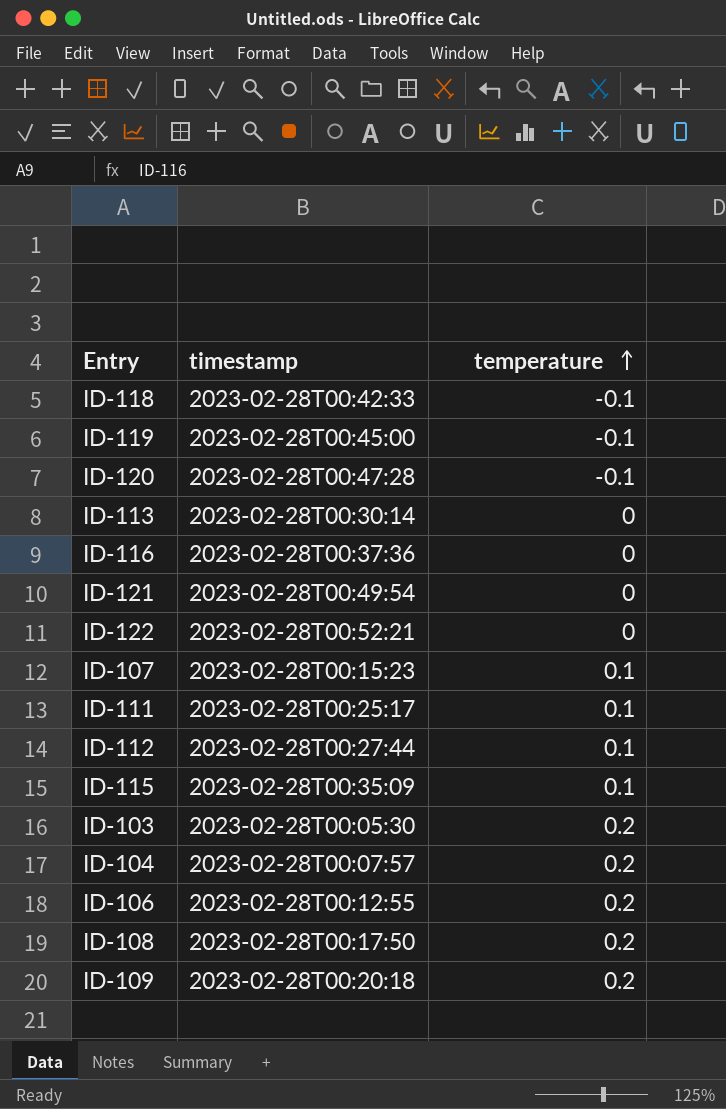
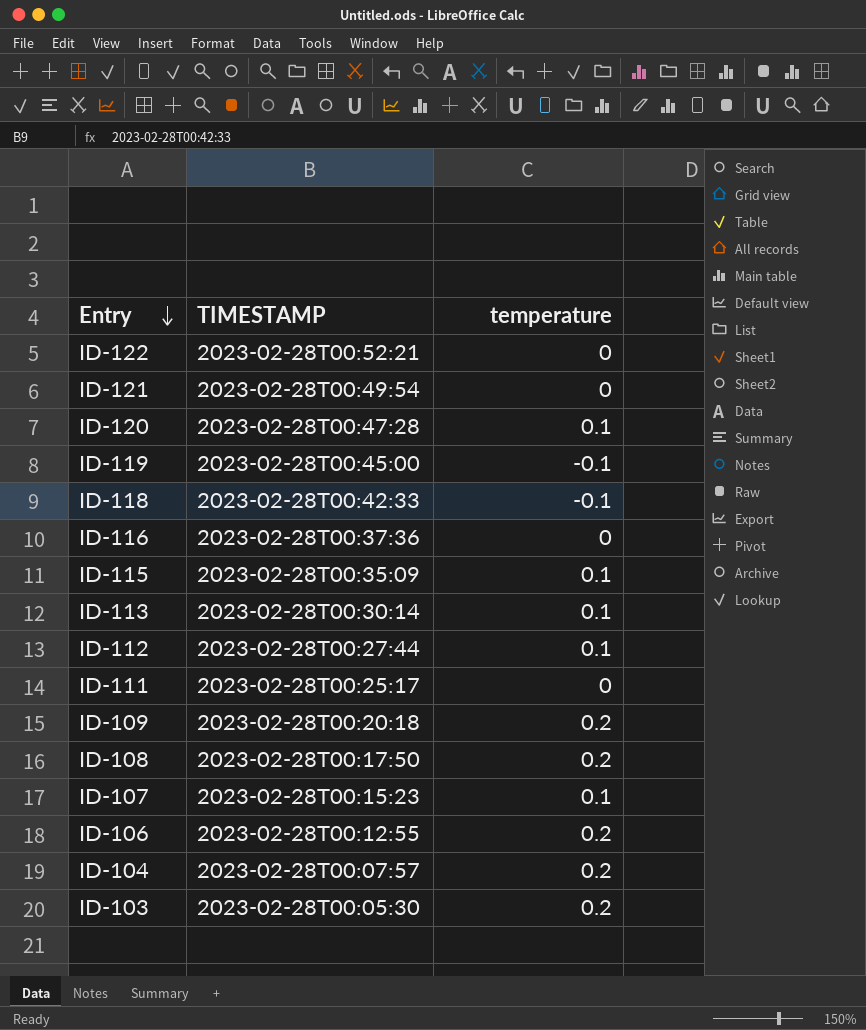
row order: temperature ascending -> Entry descending
column name: timestamp -> TIMESTAMP
ID-120 | temperature: -0.1 -> 0.1
ID-113 | temperature: 0 -> 0.1
ID-111 | temperature: 0.1 -> 0

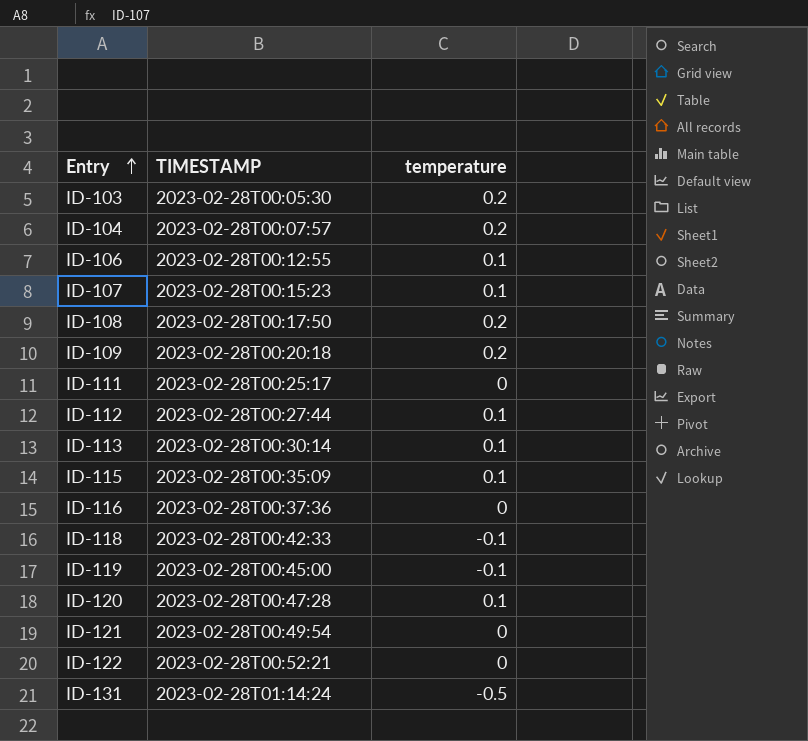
row order: Entry descending -> Entry ascending
ID-106 | temperature: 0.2 -> 0.1
row ID-131: none -> 2023-02-28T01:14:24 | -0.5

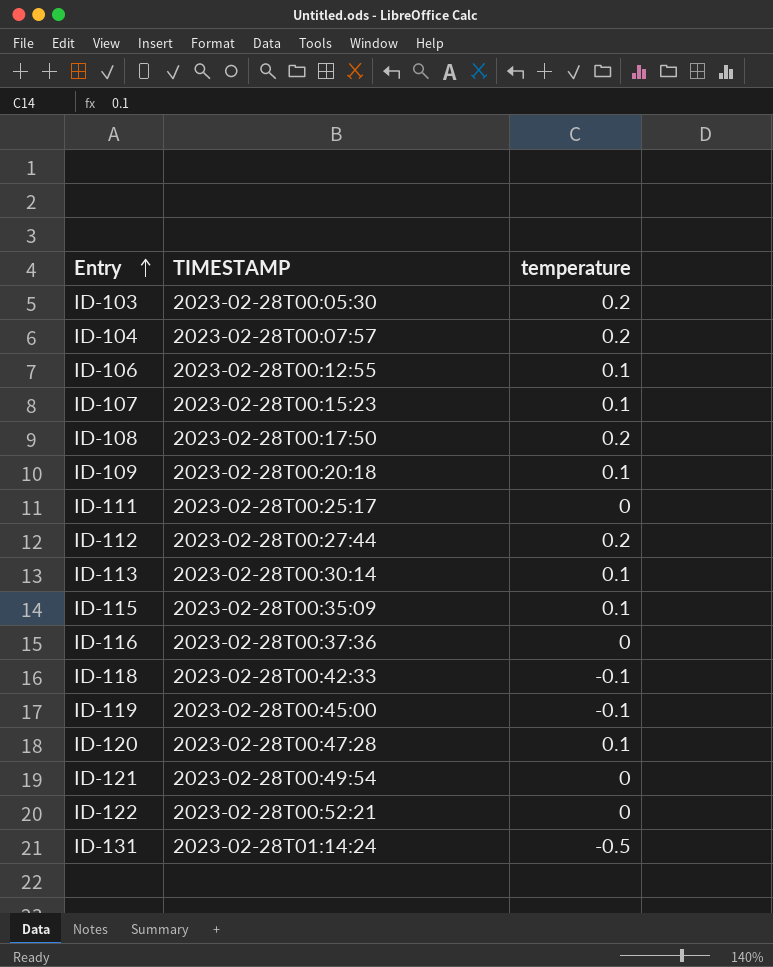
ID-109 | temperature: 0.2 -> 0.1
ID-112 | temperature: 0.1 -> 0.2

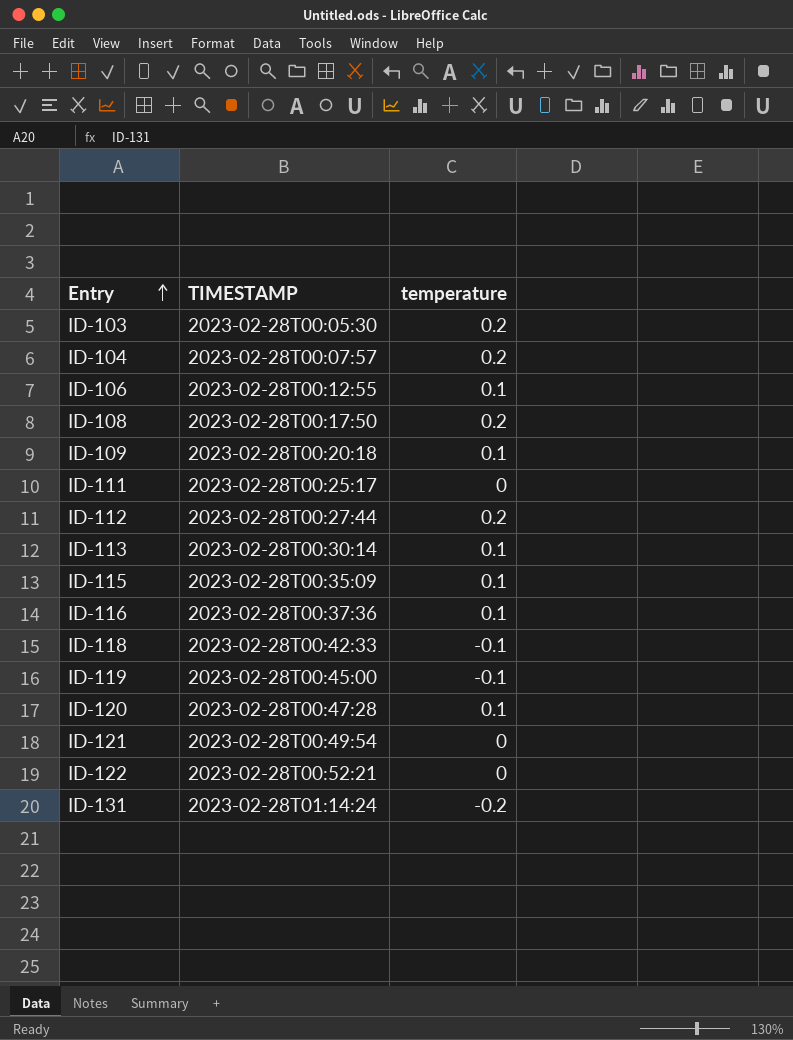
row ID-107: 2023-02-28T00:15:23 | 0.1 -> none
ID-116 | temperature: 0 -> 0.1
ID-131 | temperature: -0.5 -> -0.2

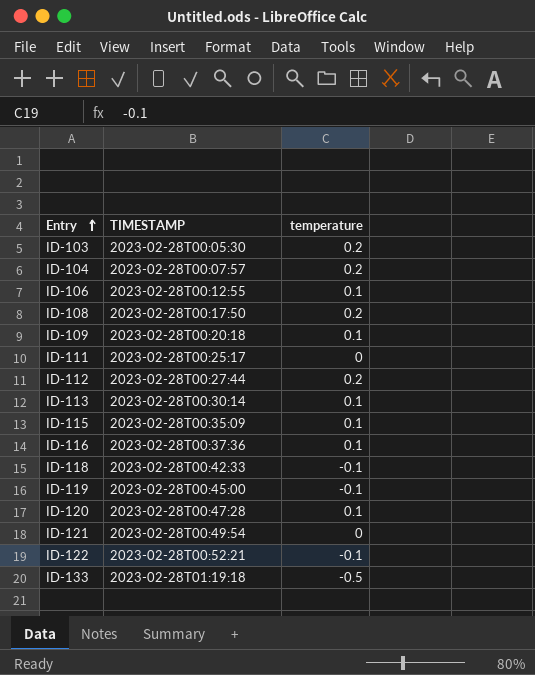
row ID-131: 2023-02-28T01:14:24 | -0.2 -> none
ID-122 | temperature: 0 -> -0.1
row ID-133: none -> 2023-02-28T01:19:18 | -0.5

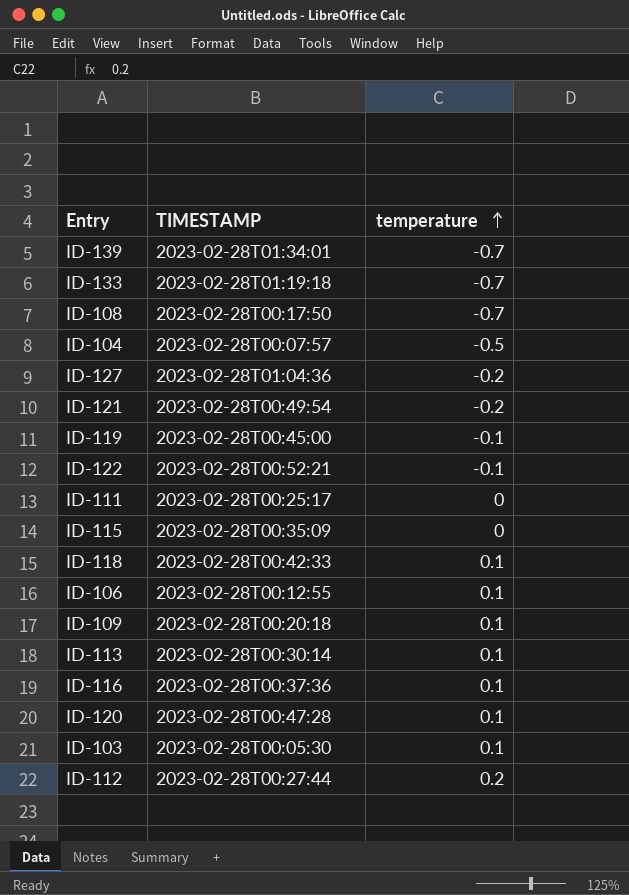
row order: Entry ascending -> temperature ascending
row ID-139: none -> 2023-02-28T01:34:01 | -0.7
ID-133 | temperature: -0.5 -> -0.7
ID-108 | temperature: 0.2 -> -0.7
ID-104 | temperature: 0.2 -> -0.5
row ID-127: none -> 2023-02-28T01:04:36 | -0.2
ID-121 | temperature: 0 -> -0.2
ID-115 | temperature: 0.1 -> 0
ID-118 | temperature: -0.1 -> 0.1
ID-103 | temperature: 0.2 -> 0.1

